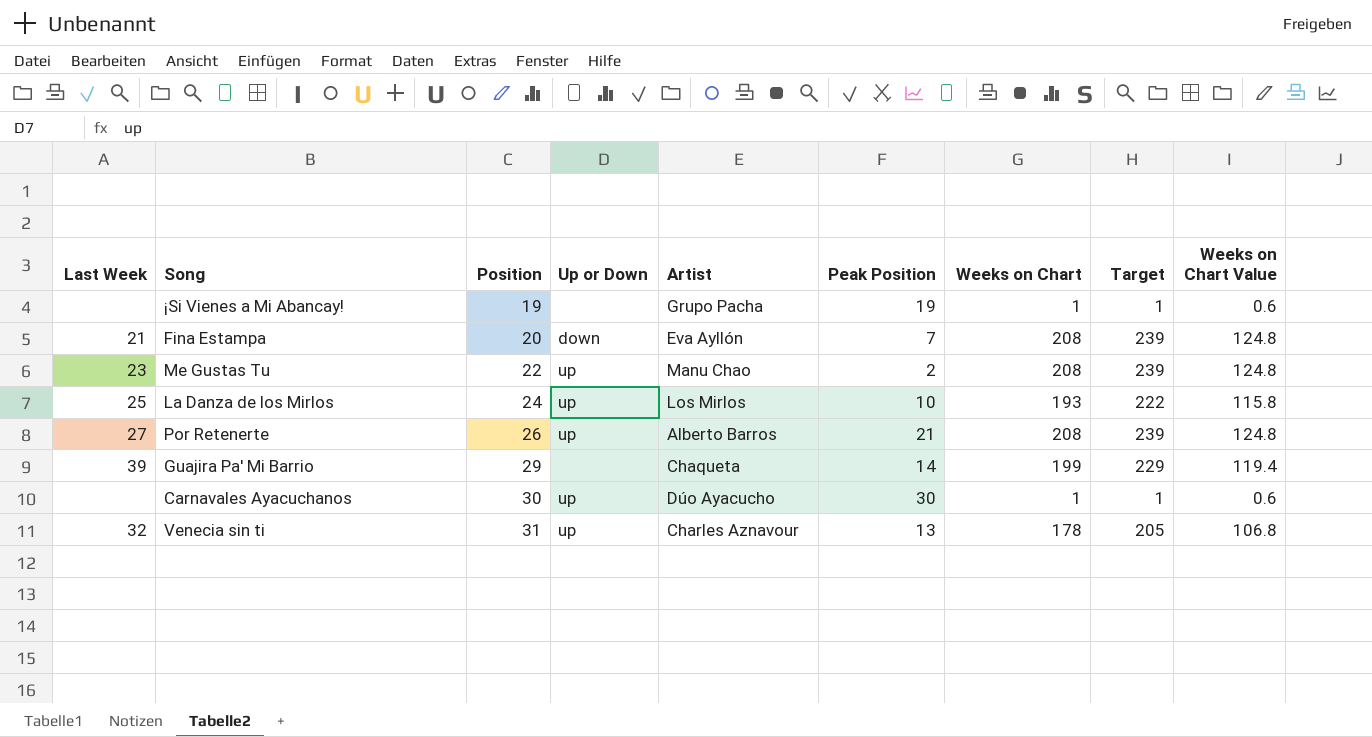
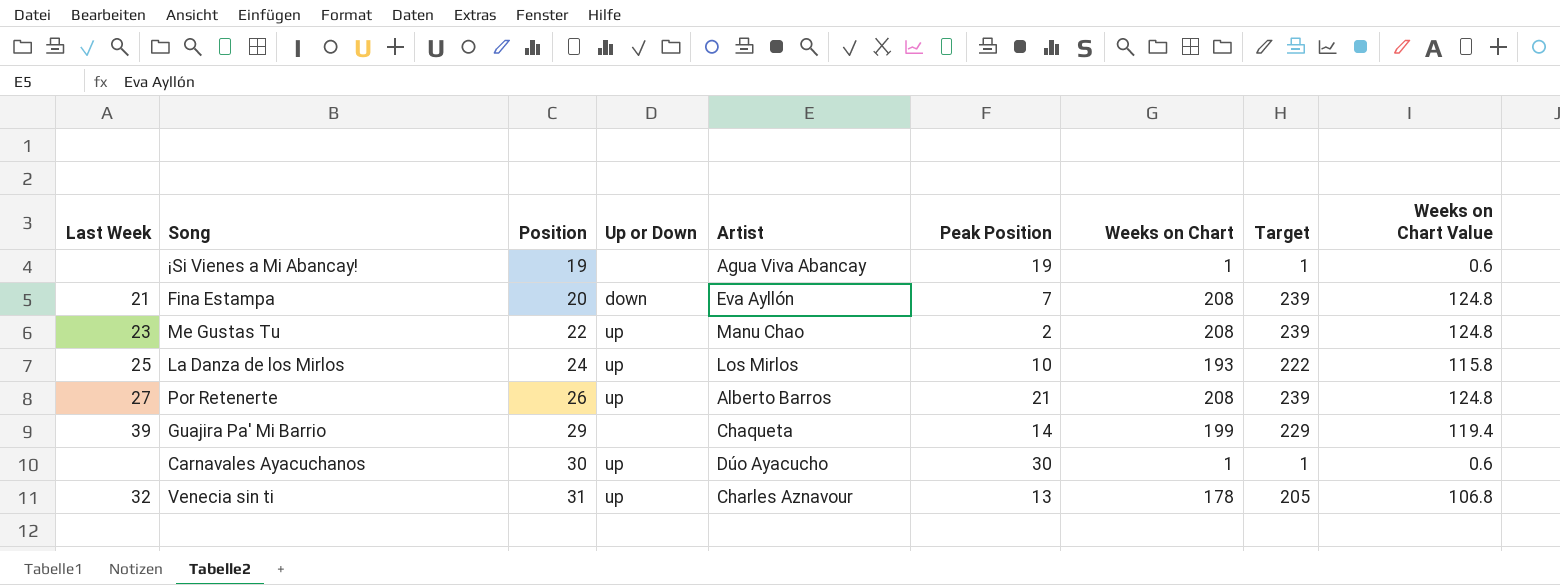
¡Si Vienes a Mi Abancay! | Artist: Grupo Pacha -> Agua Viva Abancay

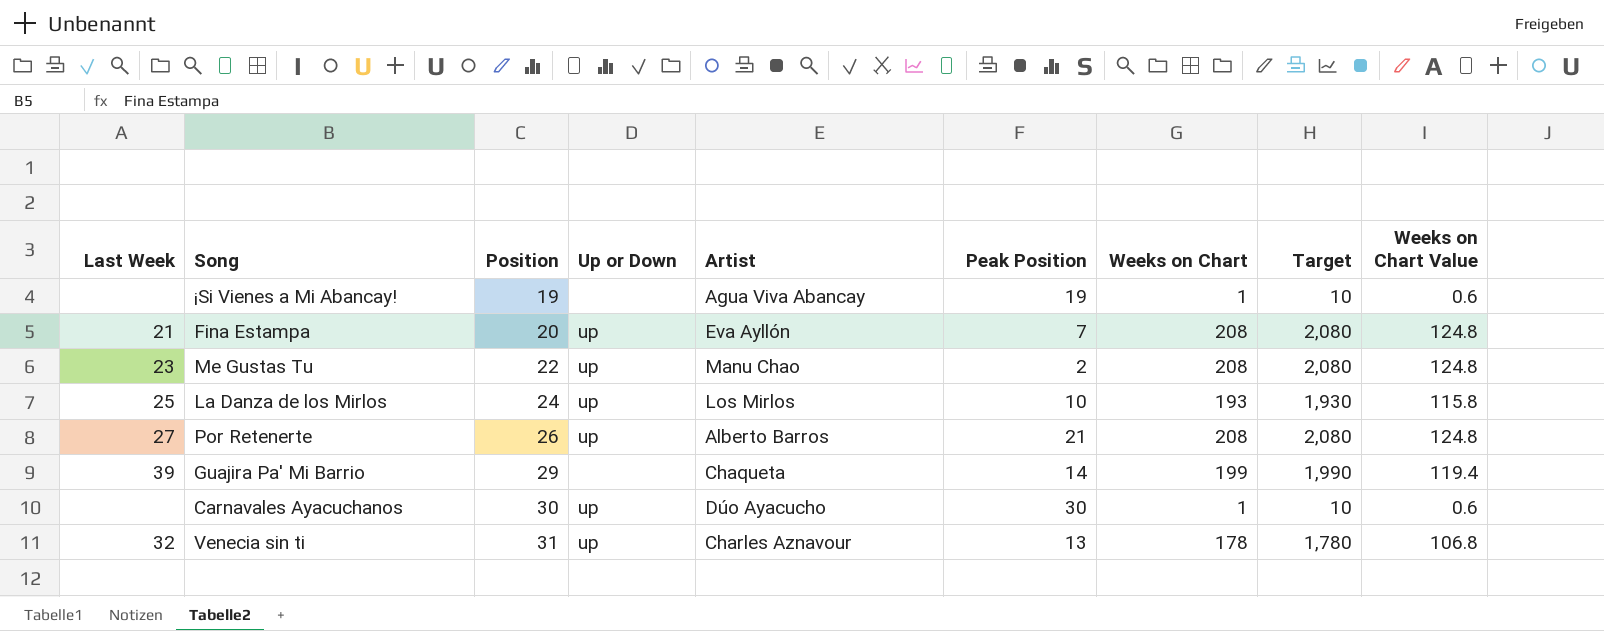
column Target | formula: [Weeks on Chart] * 1.15 -> [Weeks on Chart] * 10
Fina Estampa | Up or Down: down -> up

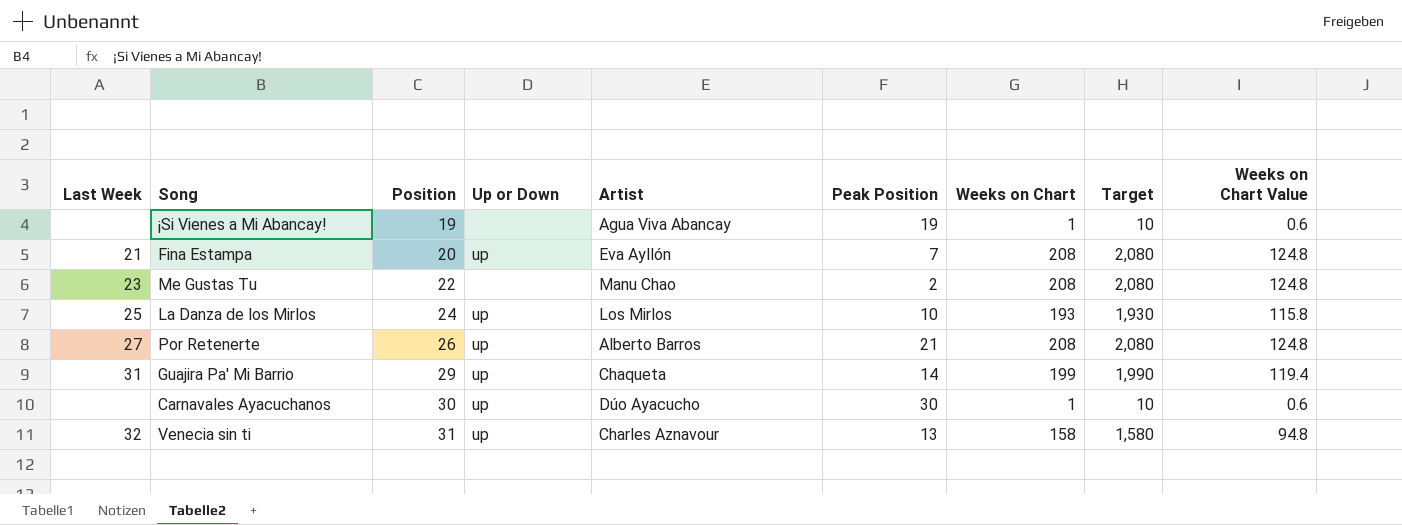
Me Gustas Tu | Up or Down: up -> none
Guajira Pa' Mi Barrio | Last Week: 39 -> 31
Guajira Pa' Mi Barrio | Up or Down: none -> up
Venecia sin ti | Weeks on Chart: 178 -> 158
Venecia sin ti | Target: 1,780 -> 1,580
Venecia sin ti | Weeks on Chart Value: 106.8 -> 94.8

